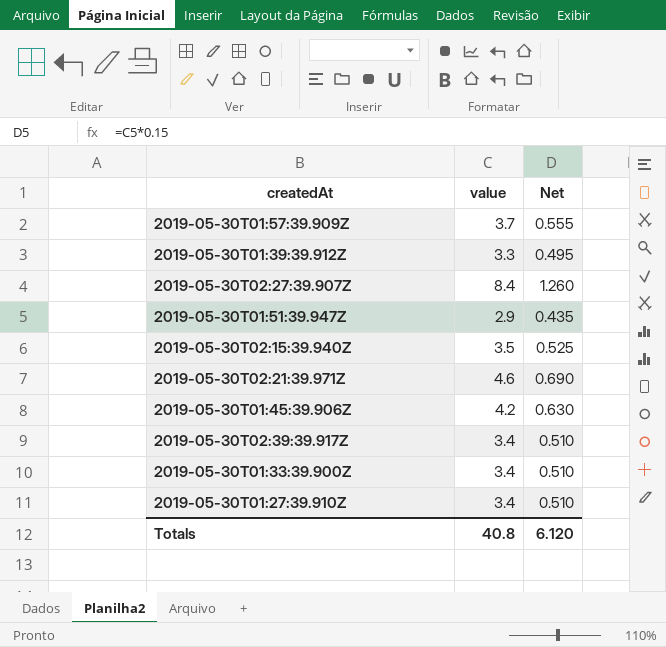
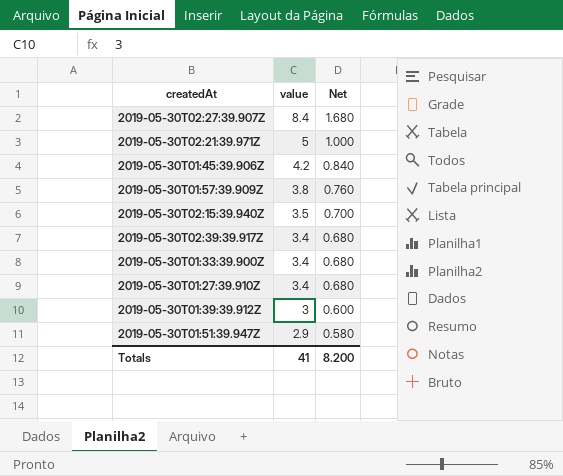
row order: none -> value descending
column Net | formula: [value] * 0.15 -> [value] * 0.2
2019-05-30T02:21:39.971Z | value: 4.6 -> 5
2019-05-30T01:57:39.909Z | value: 3.7 -> 3.8
2019-05-30T01:39:39.912Z | value: 3.3 -> 3
Totals | value: 40.8 -> 41
Totals | Net: 6.120 -> 8.200

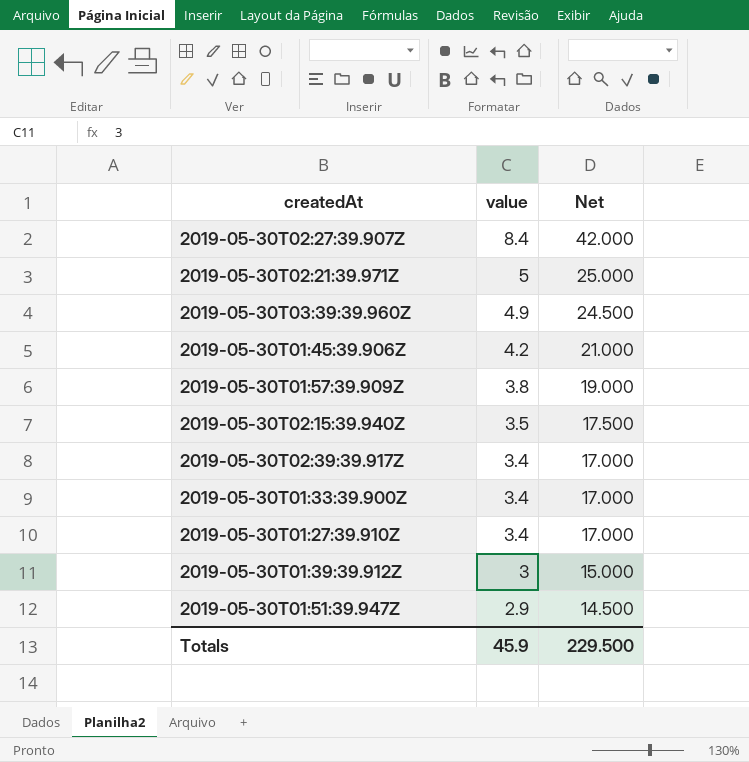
column Net | formula: [value] * 0.2 -> [value] * 5
row 2019-05-30T03:39:39.960Z: none -> 4.9 | 24.500
Totals | value: 41 -> 45.9
Totals | Net: 8.200 -> 229.500

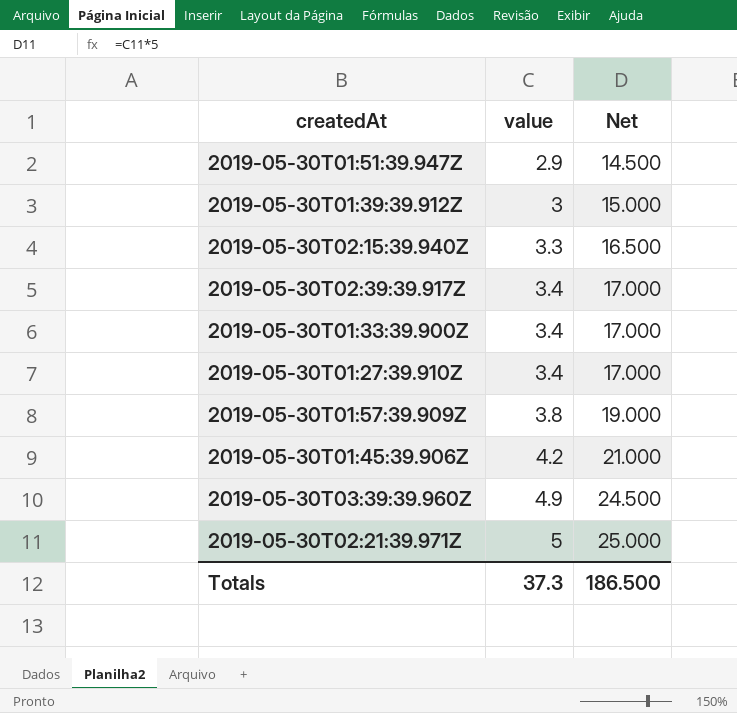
row order: value descending -> value ascending
row 2019-05-30T02:27:39.907Z: 8.4 | 42.000 -> none
2019-05-30T02:15:39.940Z | value: 3.5 -> 3.3
2019-05-30T02:15:39.940Z | Net: 17.500 -> 16.500
Totals | value: 45.9 -> 37.3
Totals | Net: 229.500 -> 186.500

